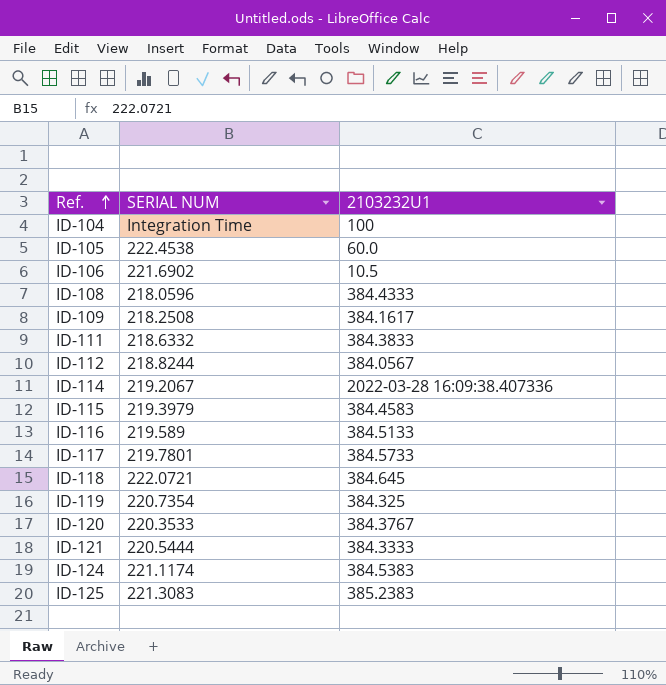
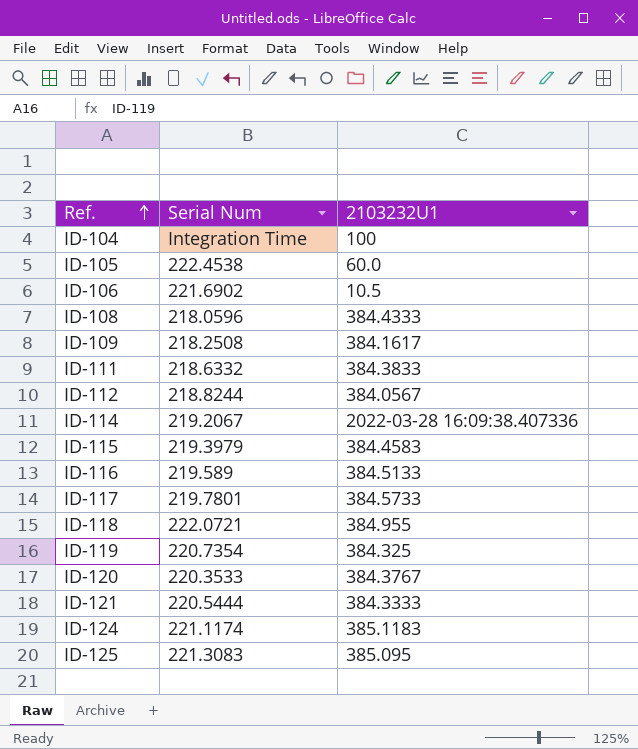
column name: SERIAL NUM -> Serial Num
ID-118 | 2103232U1: 384.645 -> 384.955
ID-124 | 2103232U1: 384.5383 -> 385.1183
ID-125 | 2103232U1: 385.2383 -> 385.095

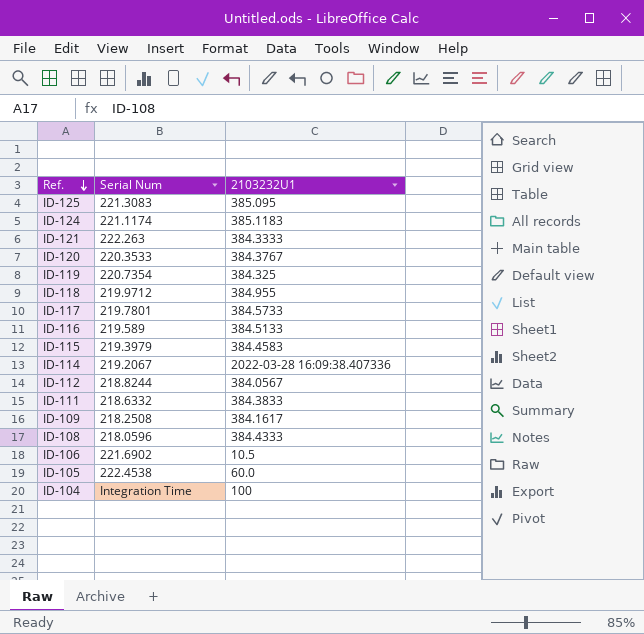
row order: Ref. ascending -> Ref. descending
ID-121 | Serial Num: 220.5444 -> 222.263
ID-118 | Serial Num: 222.0721 -> 219.9712

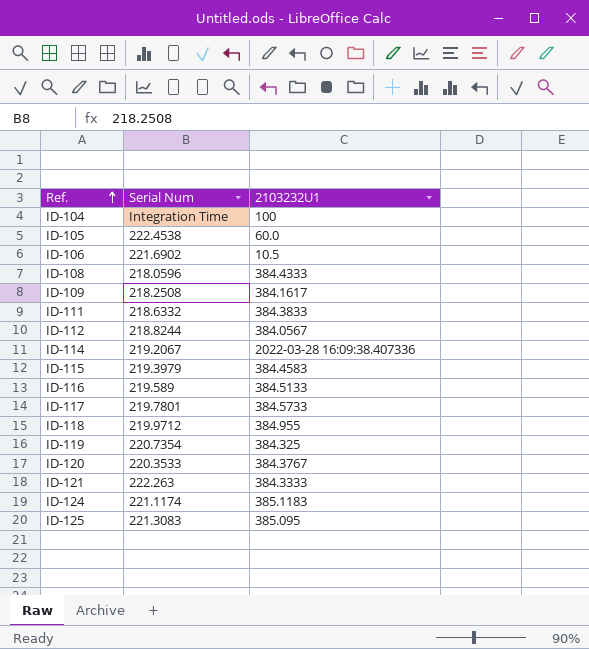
row order: Ref. descending -> Ref. ascending

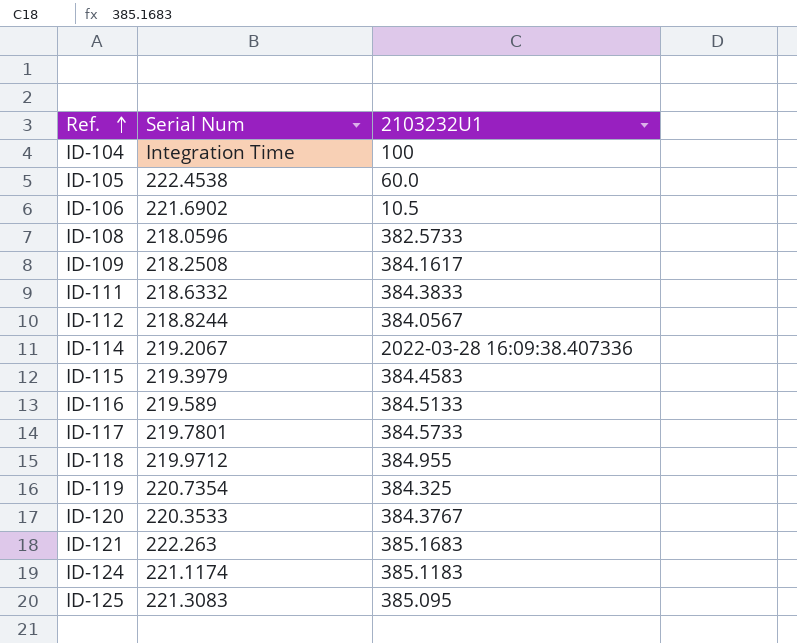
ID-108 | 2103232U1: 384.4333 -> 382.5733
ID-121 | 2103232U1: 384.3333 -> 385.1683

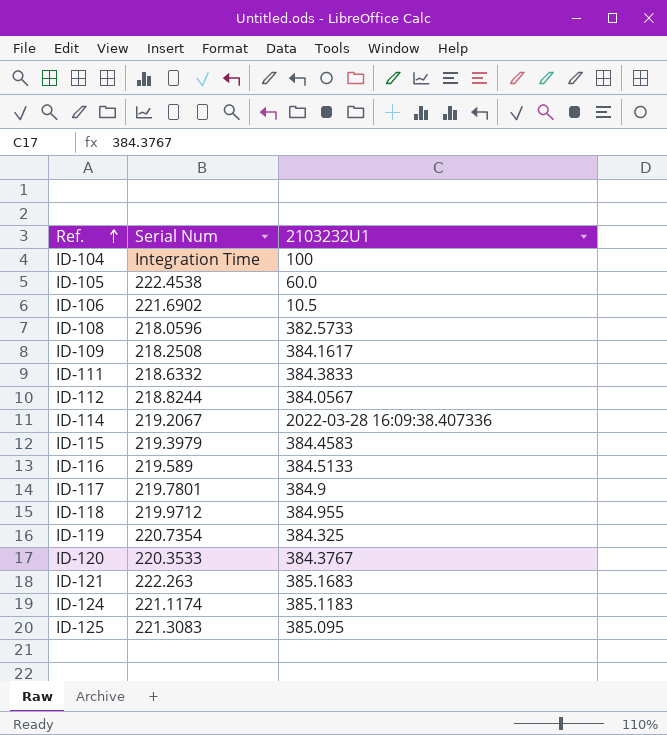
ID-117 | 2103232U1: 384.5733 -> 384.9

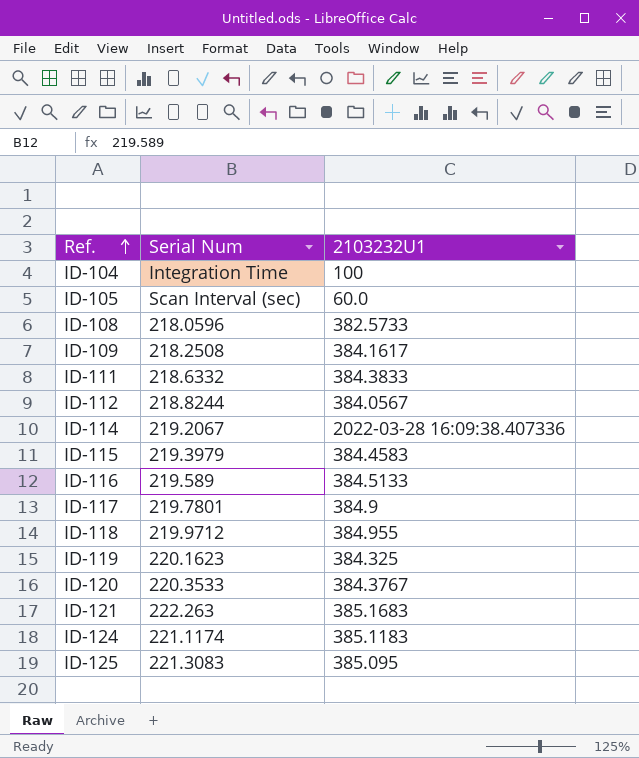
row ID-106: 221.6902 | 10.5 -> none
ID-105 | Serial Num: 222.4538 -> Scan Interval (sec)
ID-119 | Serial Num: 220.7354 -> 220.1623

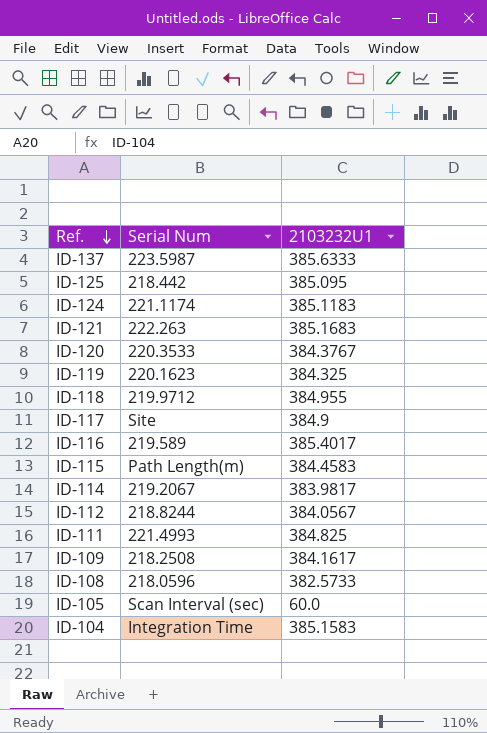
row order: Ref. ascending -> Ref. descending
row ID-137: none -> 223.5987 | 385.6333
ID-125 | Serial Num: 221.3083 -> 218.442
ID-117 | Serial Num: 219.7801 -> Site
ID-116 | 2103232U1: 384.5133 -> 385.4017
ID-115 | Serial Num: 219.3979 -> Path Length(m)
ID-114 | 2103232U1: 2022-03-28 16:09:38.407336 -> 383.9817
ID-111 | Serial Num: 218.6332 -> 221.4993
ID-111 | 2103232U1: 384.3833 -> 384.825
ID-104 | 2103232U1: 100 -> 385.1583

